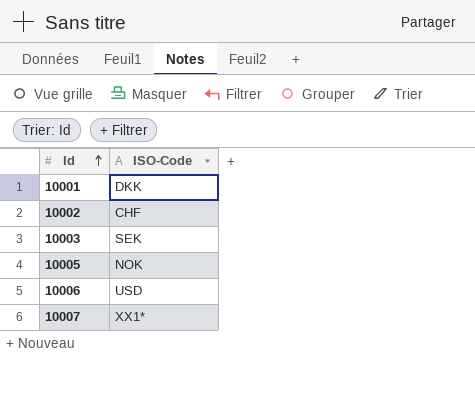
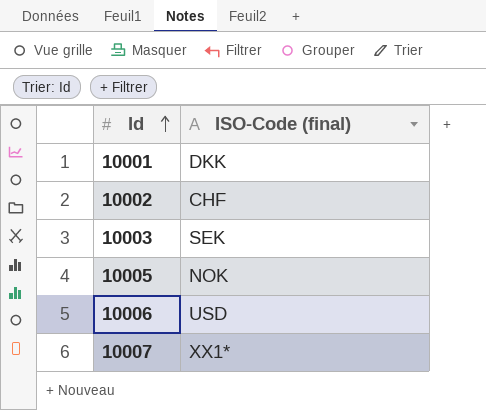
column name: ISO-Code -> ISO-Code (final)

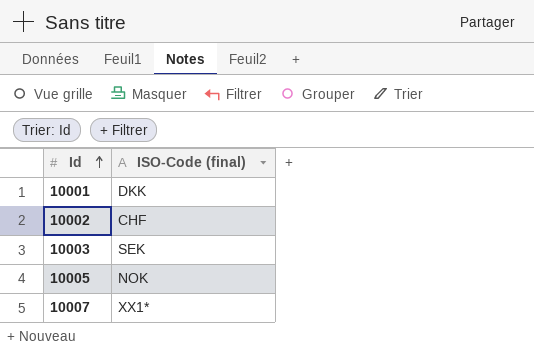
row 10006: USD -> none

